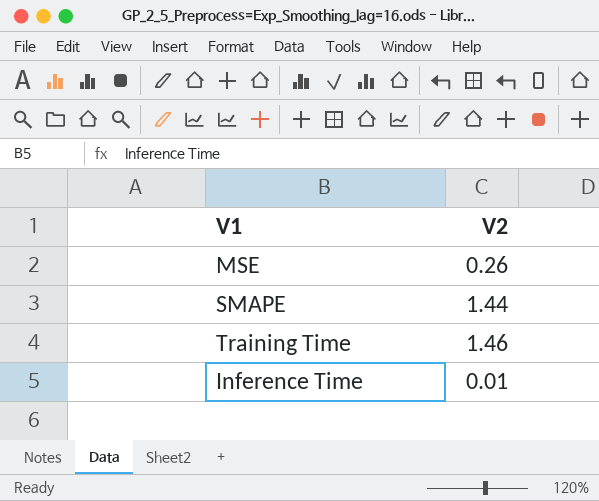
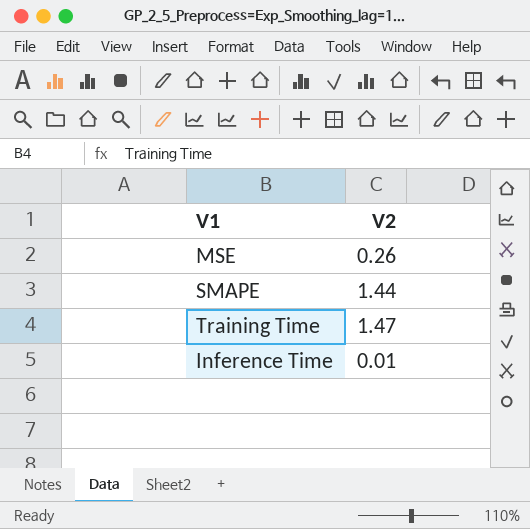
Training Time | V2: 1.46 -> 1.47

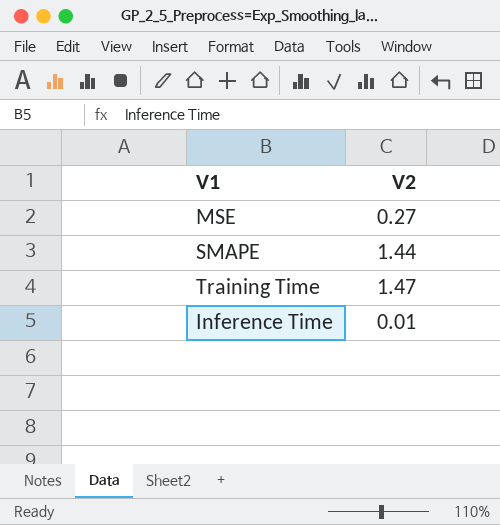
MSE | V2: 0.26 -> 0.27

